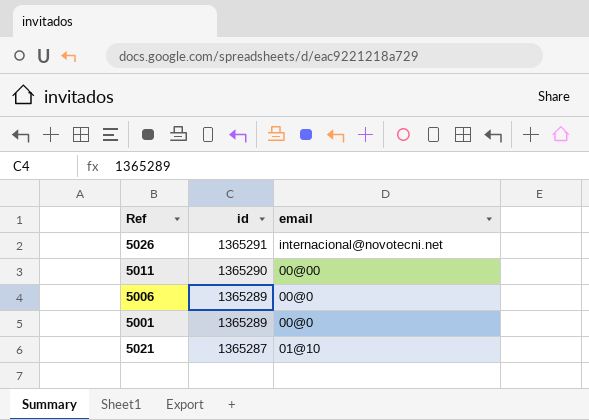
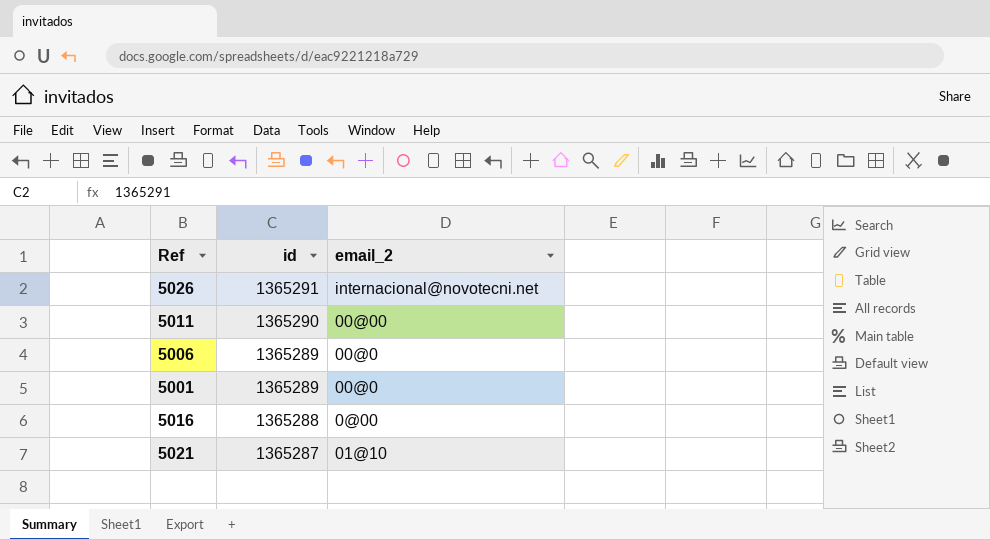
column name: email -> email_2
row 5016: none -> 1365288 | 0@00

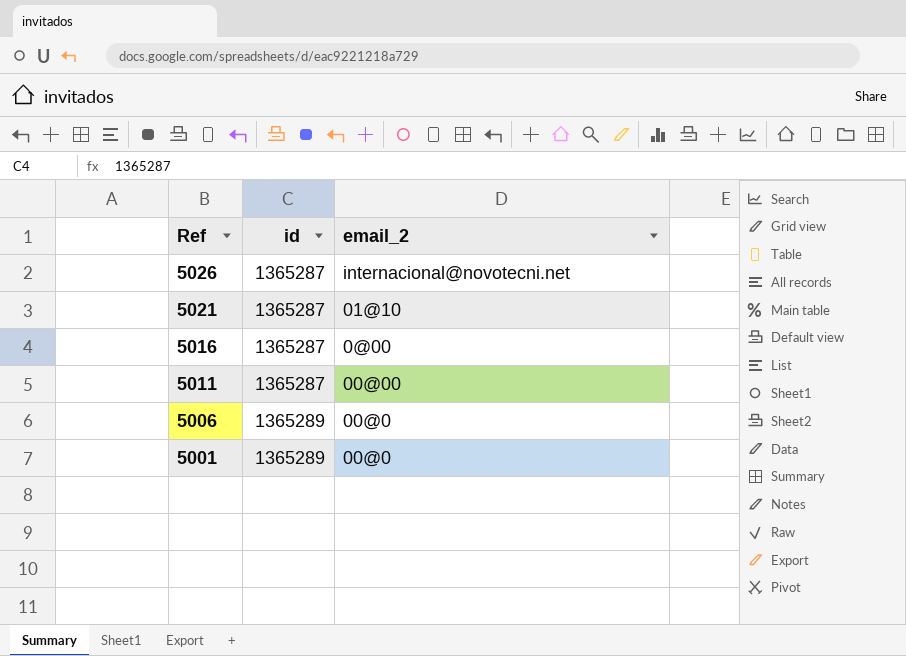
row order: id descending -> Ref descending
5026 | id: 1365291 -> 1365287
5016 | id: 1365288 -> 1365287
5011 | id: 1365290 -> 1365287

